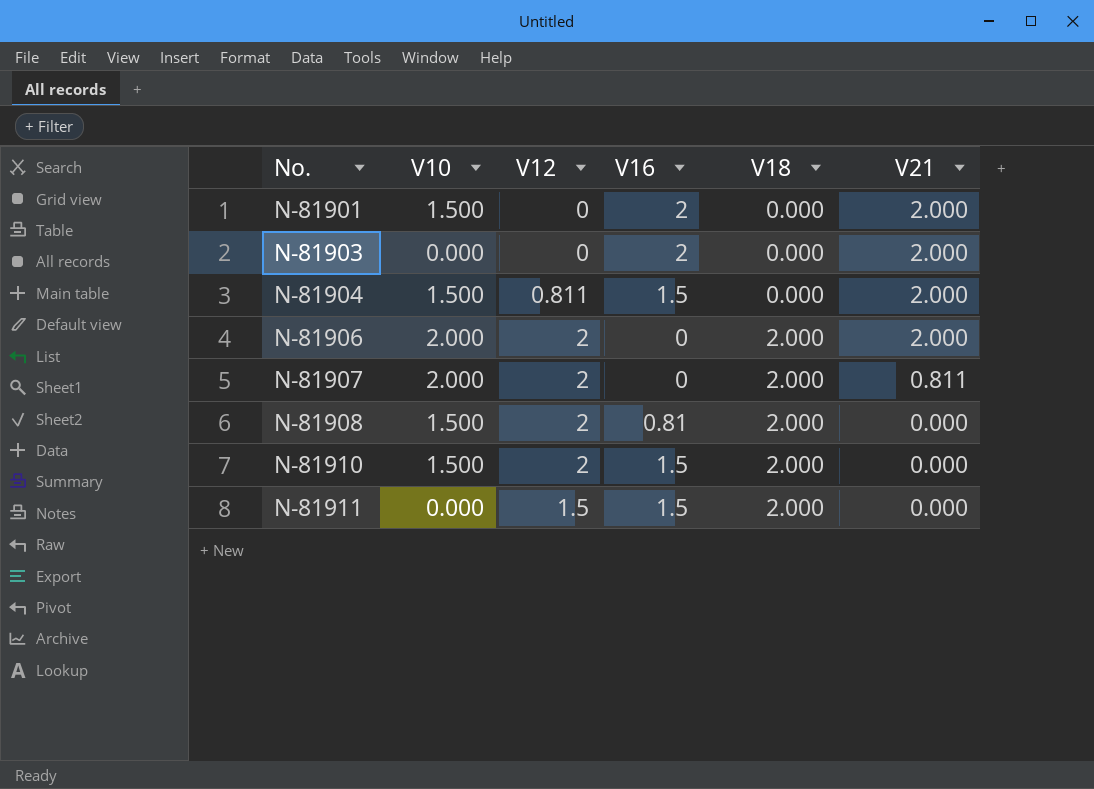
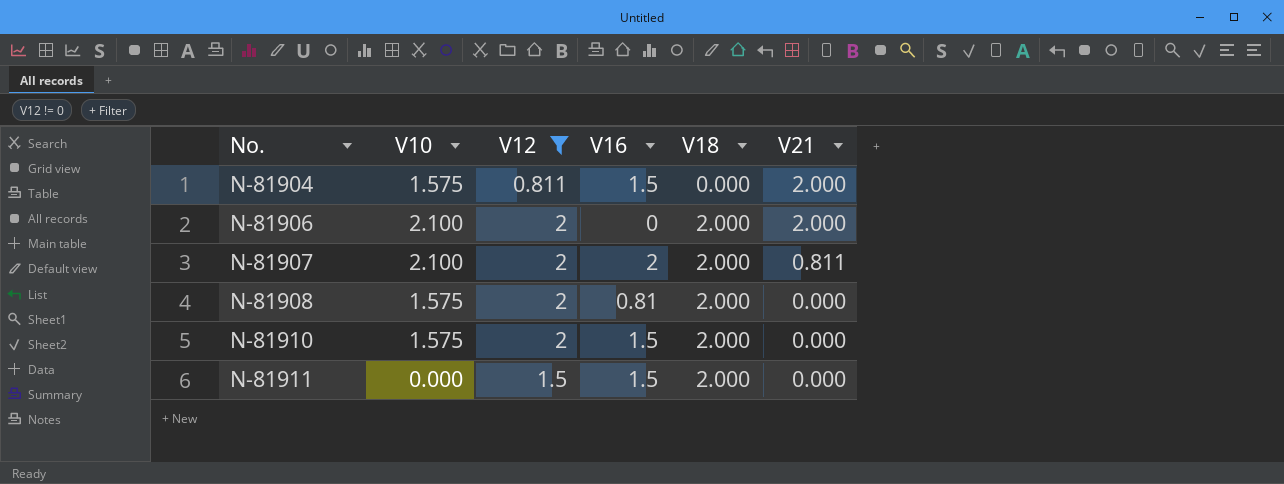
filter: none -> V12 != 0
N-81904 | V10: 1.500 -> 1.575
N-81906 | V10: 2.000 -> 2.100
N-81907 | V10: 2.000 -> 2.100
N-81907 | V16: 0 -> 2
N-81908 | V10: 1.500 -> 1.575
N-81910 | V10: 1.500 -> 1.575

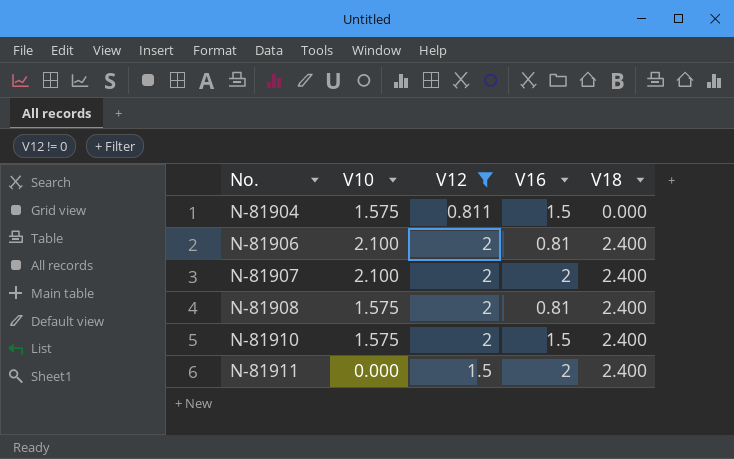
column V21 | position: 6 -> none
N-81906 | V16: 0 -> 0.81
N-81906 | V18: 2.000 -> 2.400
N-81907 | V18: 2.000 -> 2.400
N-81908 | V18: 2.000 -> 2.400
N-81910 | V18: 2.000 -> 2.400
N-81911 | V16: 1.5 -> 2
N-81911 | V18: 2.000 -> 2.400

